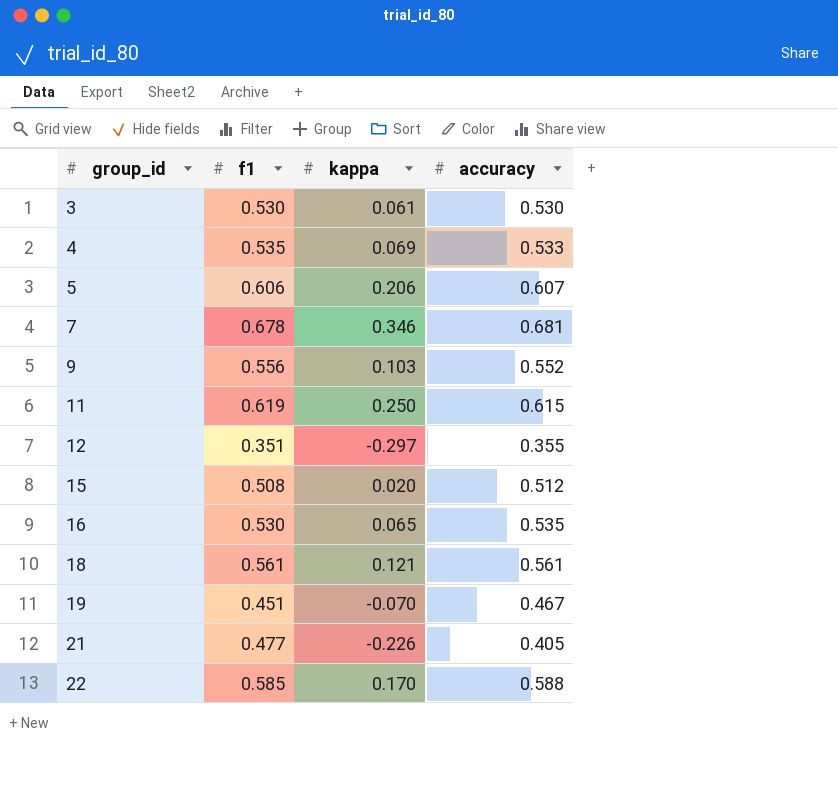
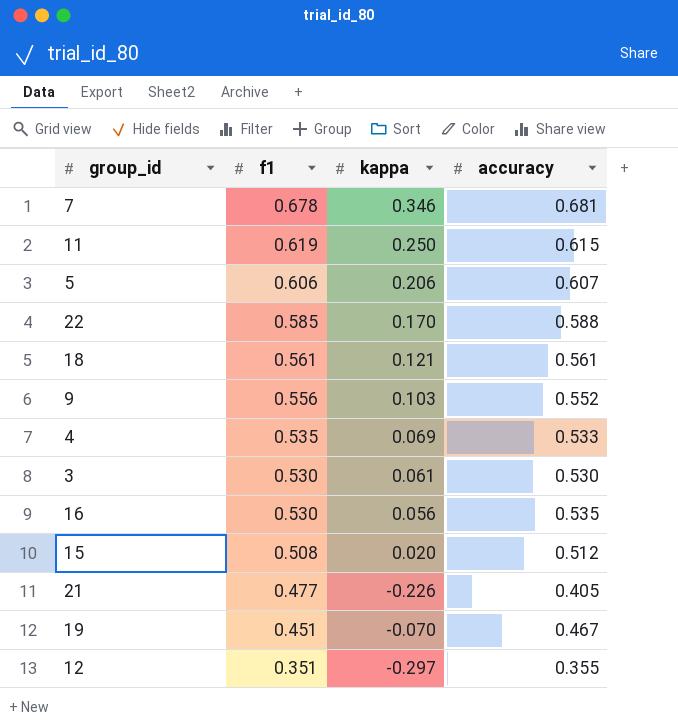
row order: group_id ascending -> f1 descending
16 | kappa: 0.065 -> 0.056

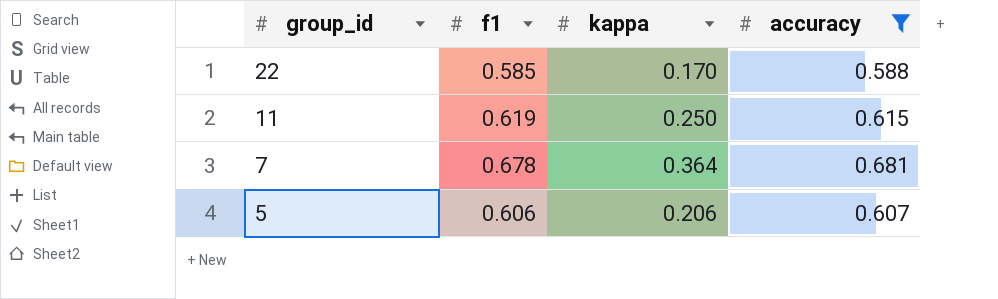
filter: none -> accuracy >= 0.588
row order: f1 descending -> group_id descending
7 | kappa: 0.346 -> 0.364

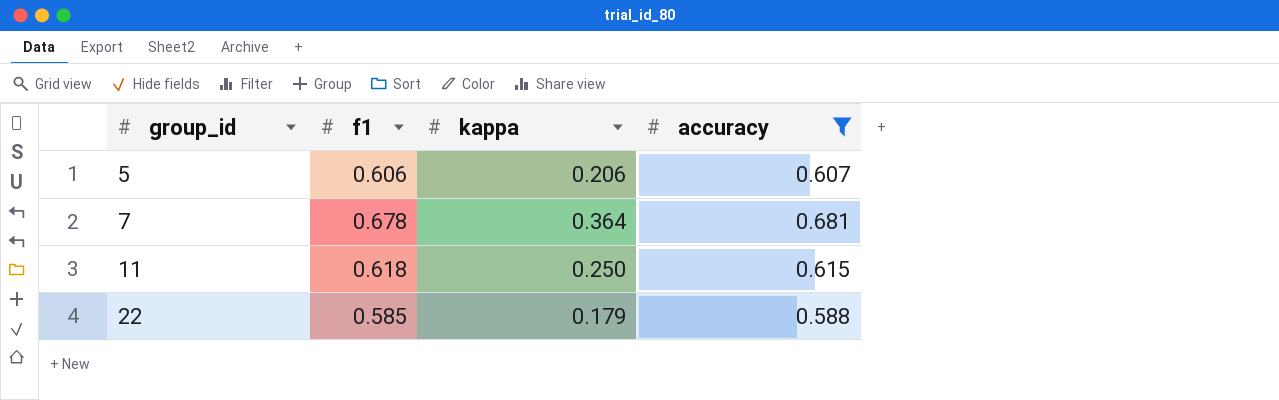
row order: group_id descending -> group_id ascending
11 | f1: 0.619 -> 0.618
22 | kappa: 0.170 -> 0.179

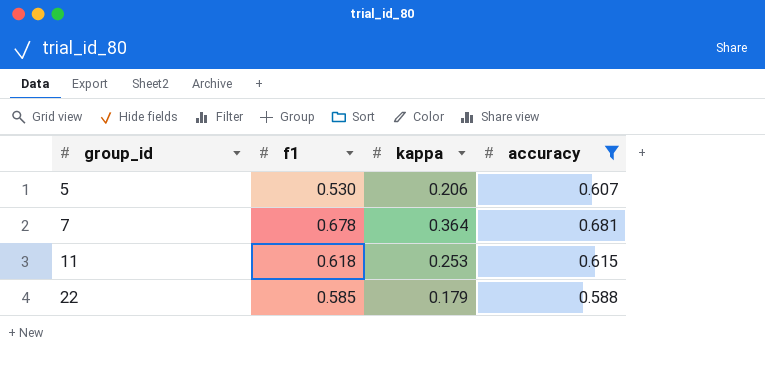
5 | f1: 0.606 -> 0.530
11 | kappa: 0.250 -> 0.253

